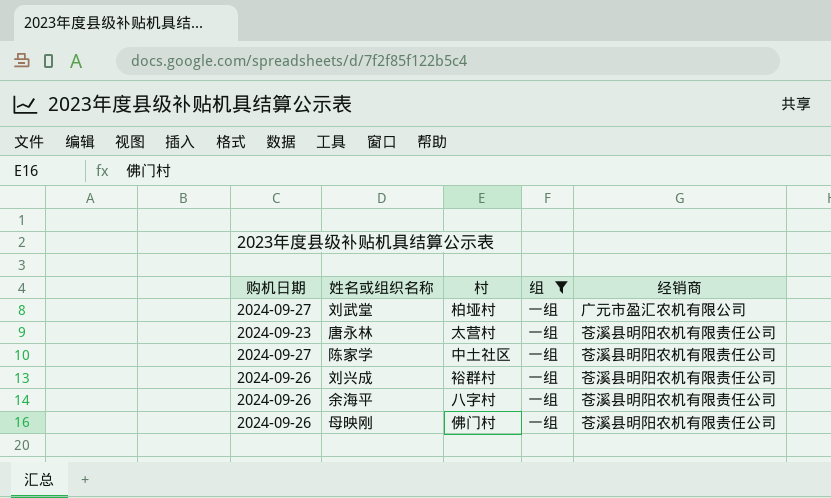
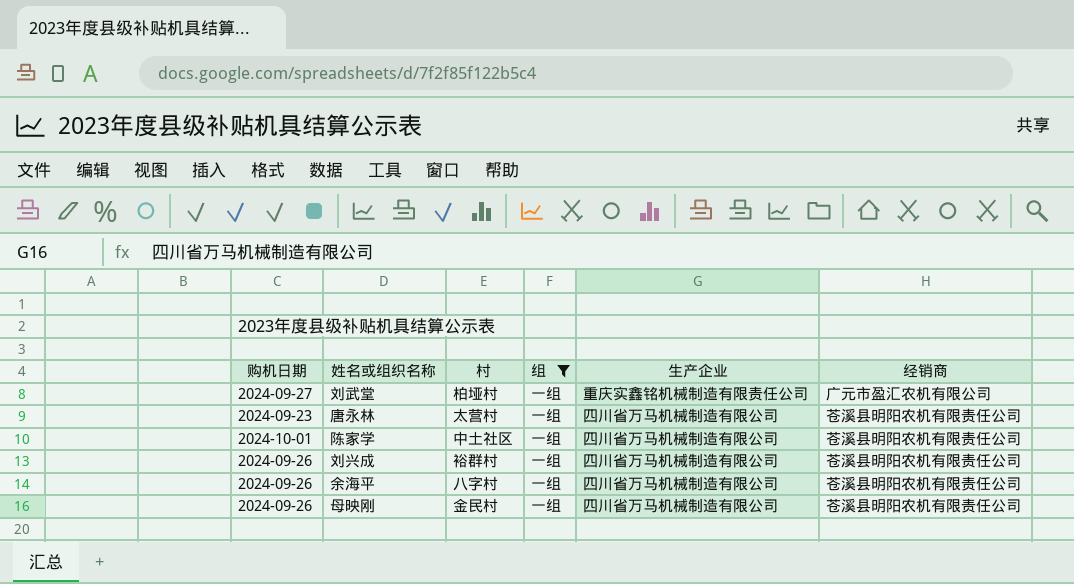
column 生产企业 | position: none -> 5
陈家学 | 购机日期: 2024-09-27 -> 2024-10-01
母映刚 | 村: 佛门村 -> 金民村

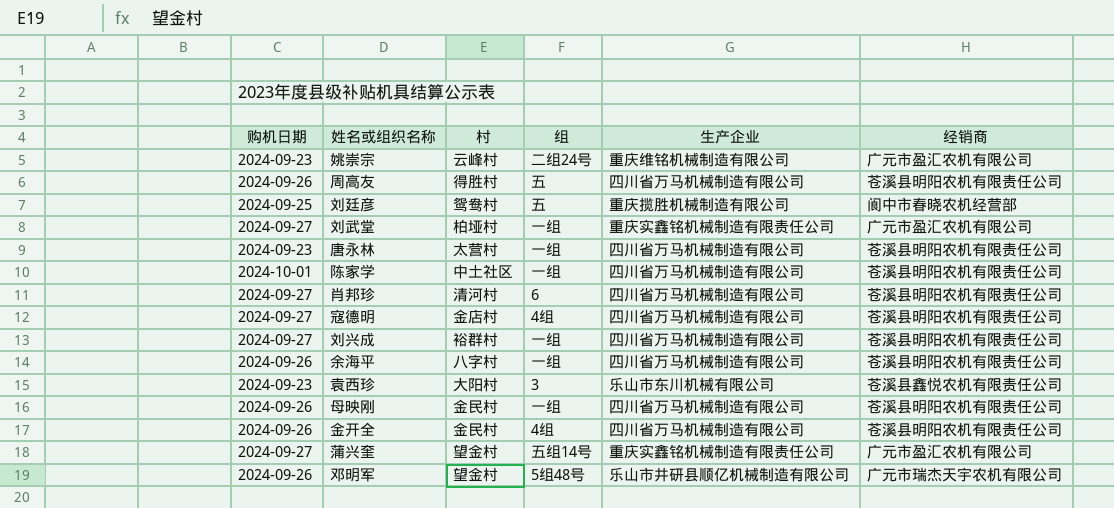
filter: 组 = 一组 -> none
刘兴成 | 购机日期: 2024-09-26 -> 2024-09-27

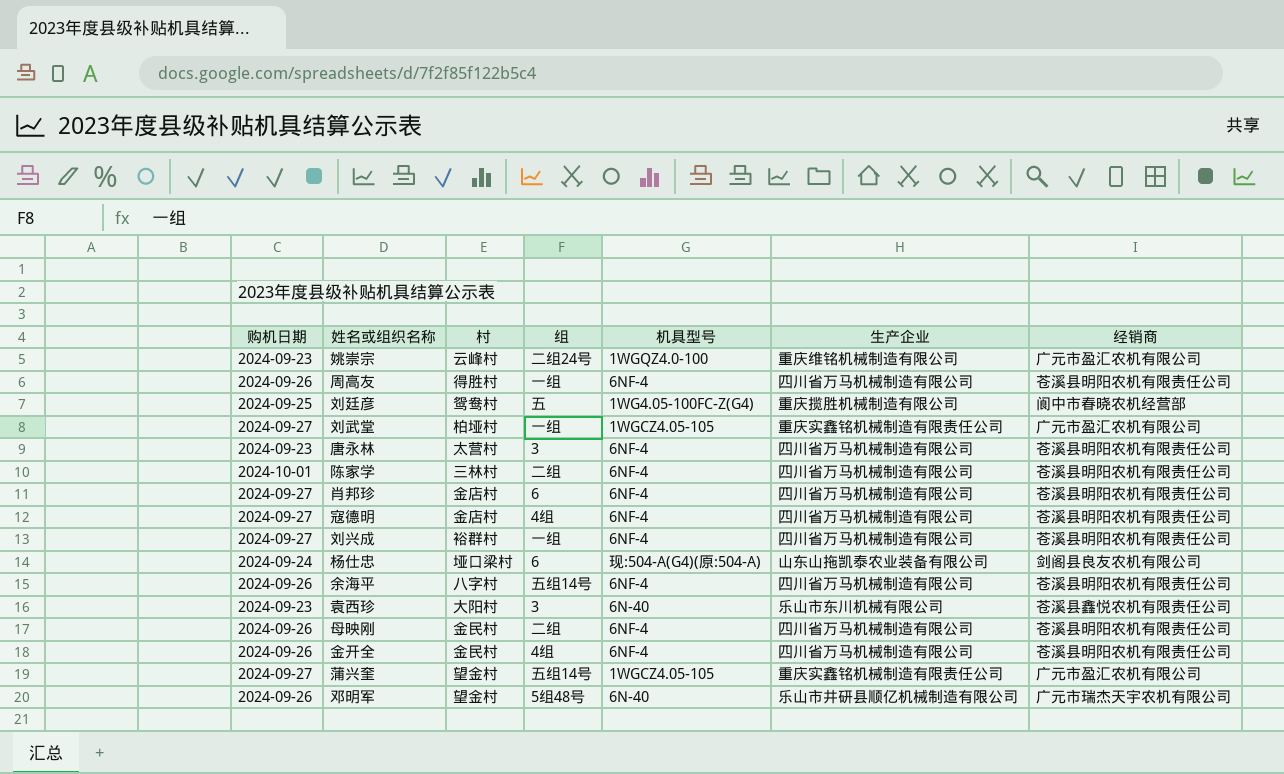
column 机具型号 | position: none -> 5
周高友 | 组: 五 -> 一组
唐永林 | 组: 一组 -> 3
陈家学 | 村: 中土社区 -> 三林村
陈家学 | 组: 一组 -> 二组
肖邦珍 | 村: 清河村 -> 金店村
row 杨仕忠: none -> 2024-09-24 | 垭口梁村 | 6 | 现:504-A(G4)(原:504-A) | 山东山拖凯泰农业装备有限公司 | 剑阁县良友农机有限公司
余海平 | 组: 一组 -> 五组14号
母映刚 | 组: 一组 -> 二组

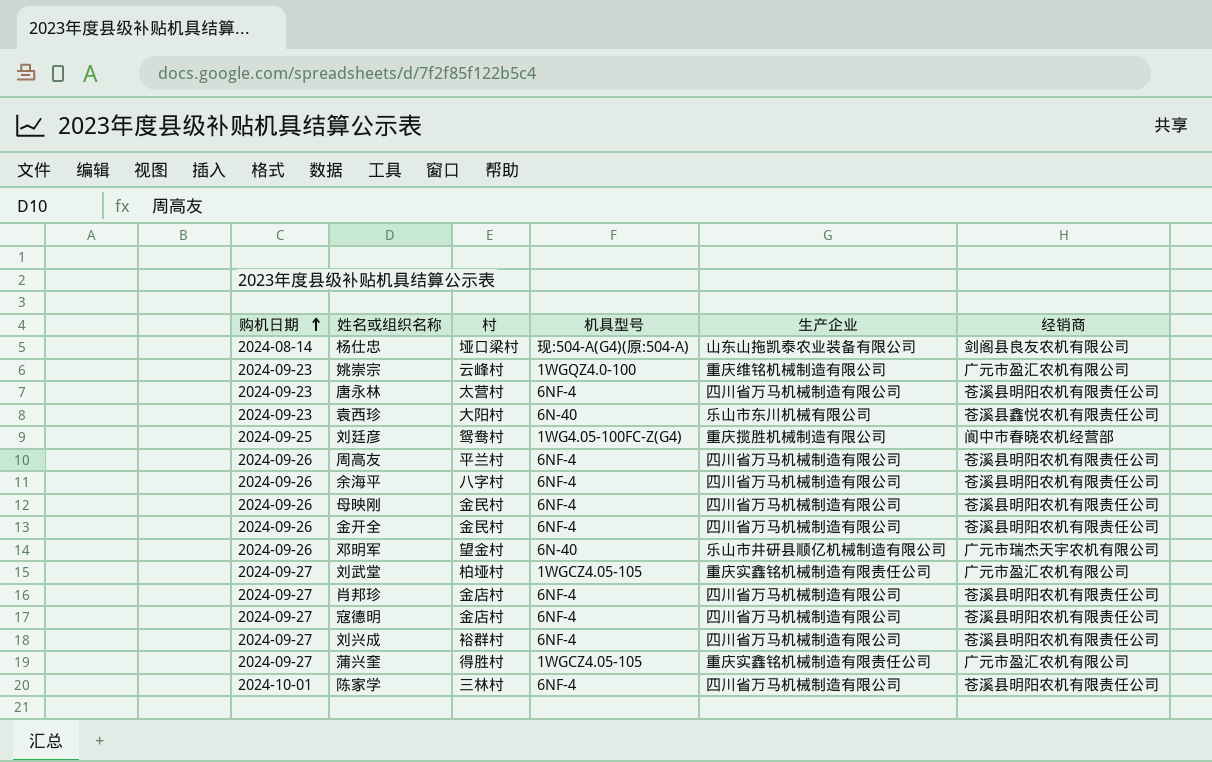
row order: none -> 购机日期 ascending
column 组 | position: 4 -> none
杨仕忠 | 购机日期: 2024-09-24 -> 2024-08-14
周高友 | 村: 得胜村 -> 平兰村
蒲兴奎 | 村: 望金村 -> 得胜村

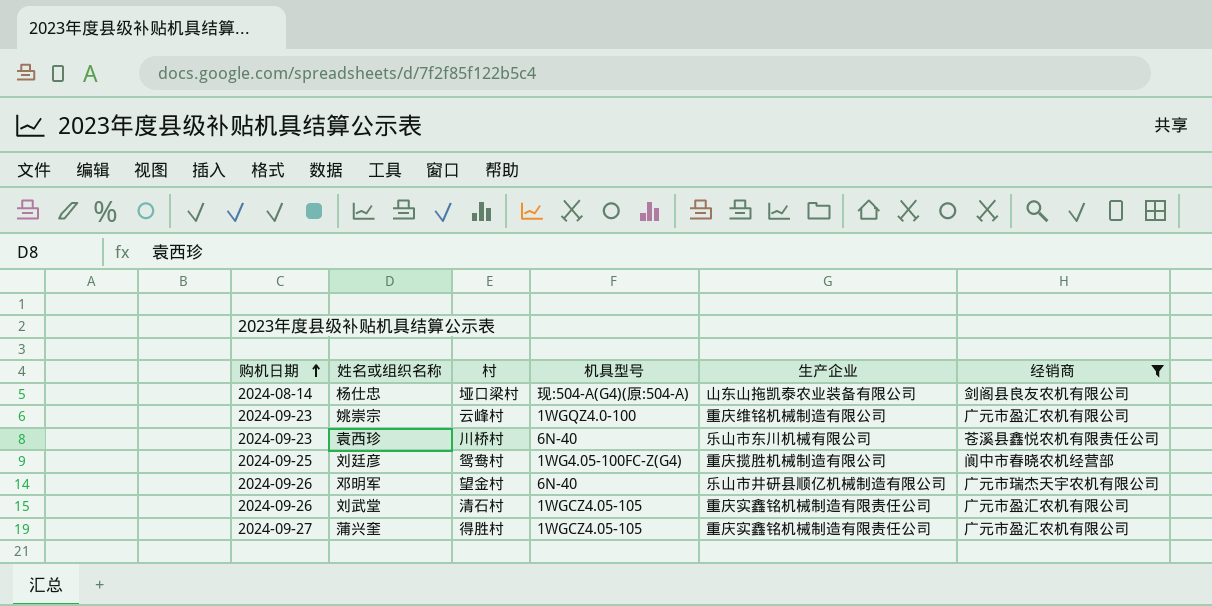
filter: none -> 经销商 != 苍溪县明阳农机有限责任公司
袁西珍 | 村: 大阳村 -> 川桥村
刘武堂 | 购机日期: 2024-09-27 -> 2024-09-26
刘武堂 | 村: 柏垭村 -> 清石村

